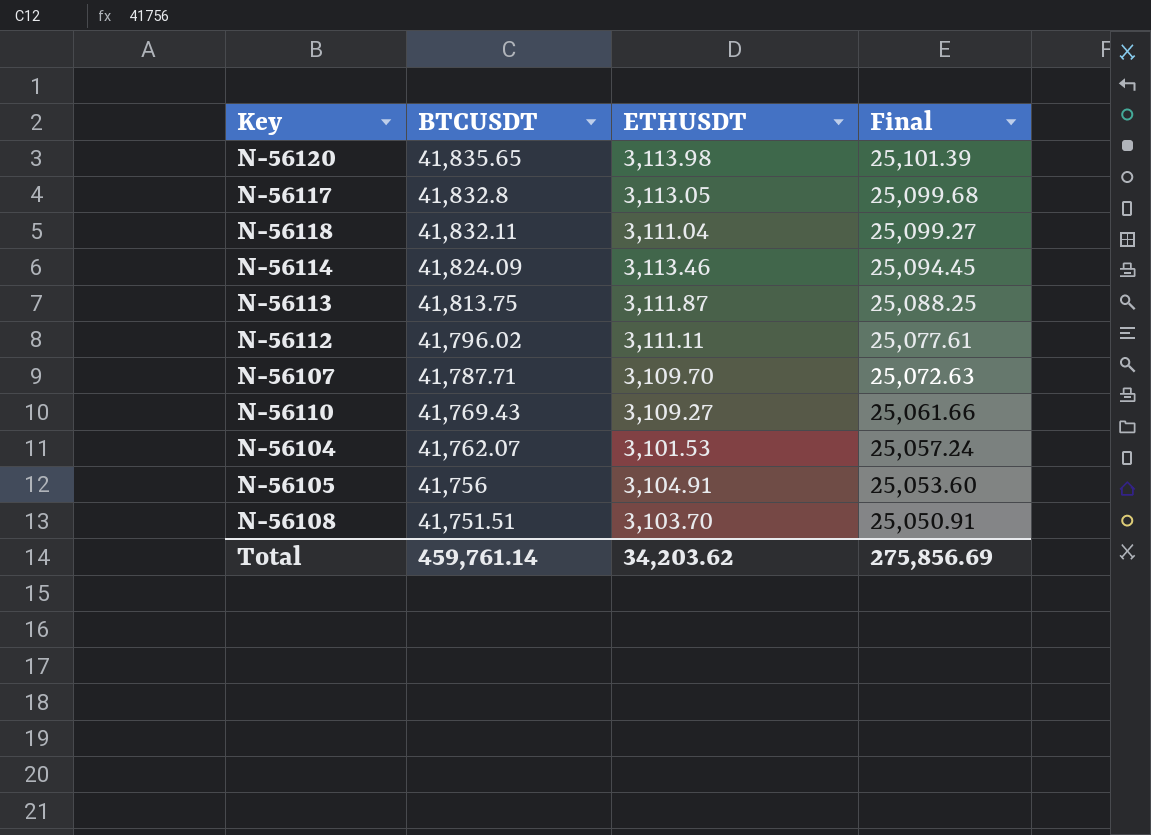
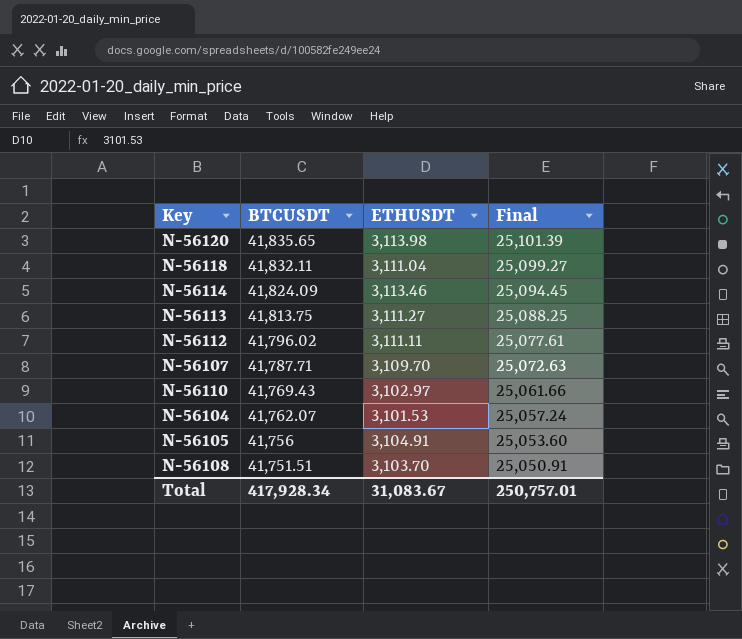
row N-56117: 41,832.8 | 3,113.05 | 25,099.68 -> none
N-56113 | ETHUSDT: 3,111.87 -> 3,111.27
N-56110 | ETHUSDT: 3,109.27 -> 3,102.97
Total | BTCUSDT: 459,761.14 -> 417,928.34
Total | ETHUSDT: 34,203.62 -> 31,083.67
Total | Final: 275,856.69 -> 250,757.01

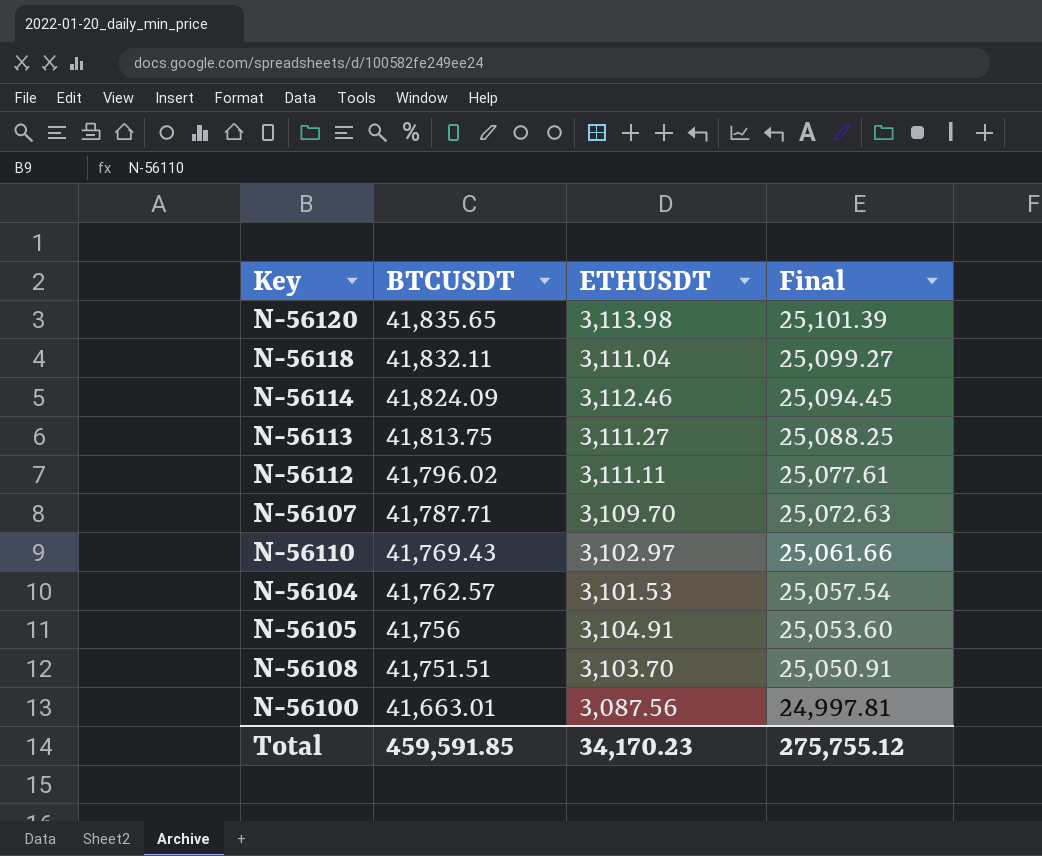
N-56114 | ETHUSDT: 3,113.46 -> 3,112.46
N-56104 | BTCUSDT: 41,762.07 -> 41,762.57
N-56104 | Final: 25,057.24 -> 25,057.54
row N-56100: none -> 41,663.01 | 3,087.56 | 24,997.81
Total | BTCUSDT: 417,928.34 -> 459,591.85
Total | ETHUSDT: 31,083.67 -> 34,170.23
Total | Final: 250,757.01 -> 275,755.12

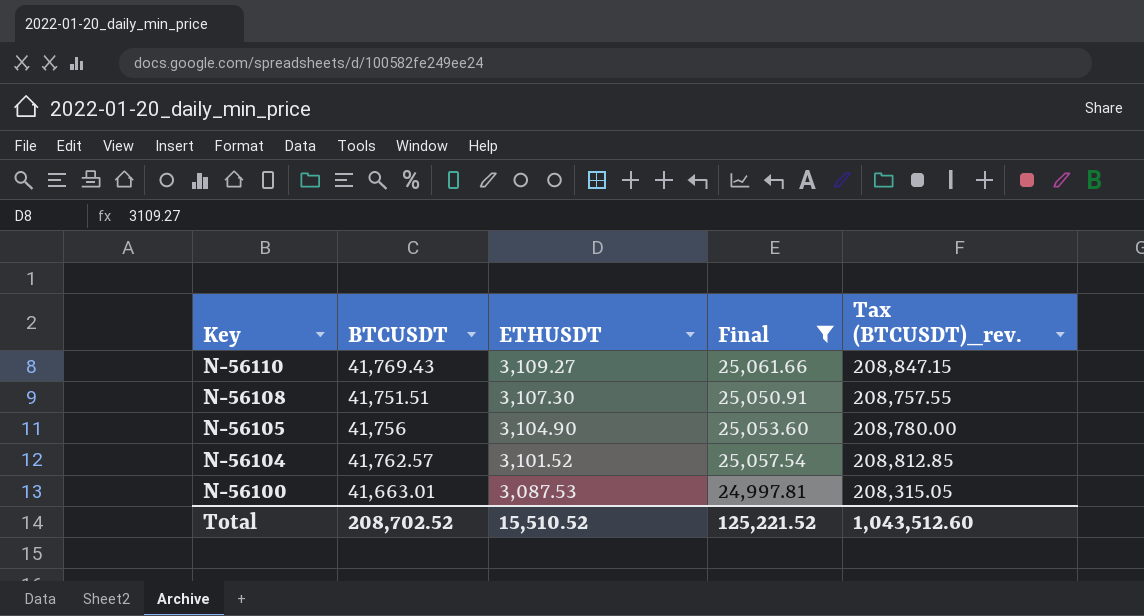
filter: none -> Final <= 25,061.66
row order: BTCUSDT descending -> Key descending
column Tax (BTCUSDT)_rev. | formula: none -> [BTCUSDT] * 5
N-56110 | ETHUSDT: 3,102.97 -> 3,109.27
N-56108 | ETHUSDT: 3,103.70 -> 3,107.30
N-56105 | ETHUSDT: 3,104.91 -> 3,104.90
N-56104 | ETHUSDT: 3,101.53 -> 3,101.52
N-56100 | ETHUSDT: 3,087.56 -> 3,087.53
Total | BTCUSDT: 459,591.85 -> 208,702.52
Total | ETHUSDT: 34,170.23 -> 15,510.52
Total | Final: 275,755.12 -> 125,221.52

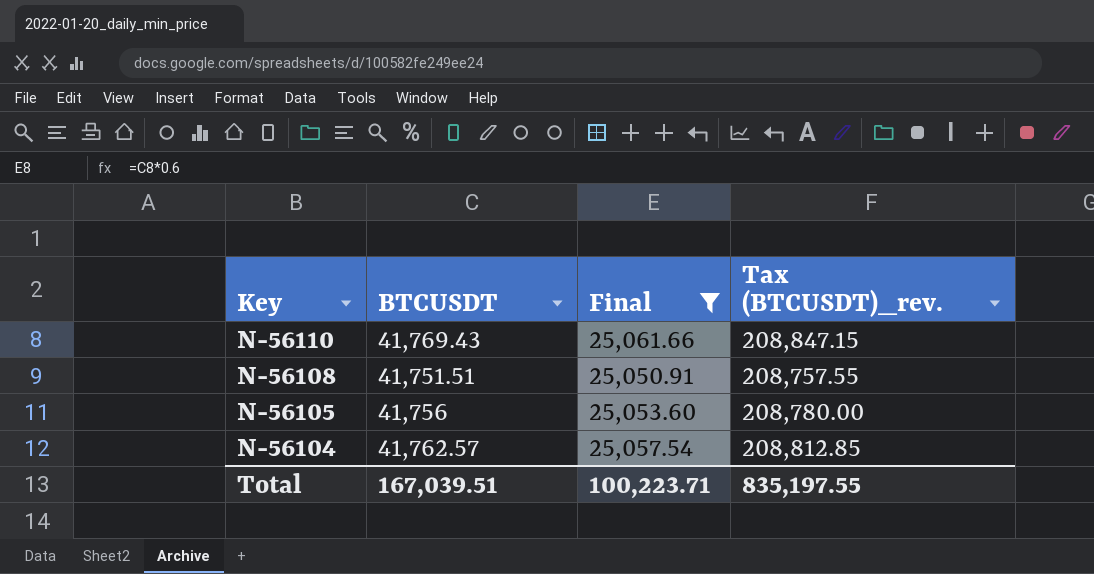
column ETHUSDT | position: 3 -> none
row N-56100: 41,663.01 | 3,087.53 | 24,997.81 | 208,315.05 -> none
Total | BTCUSDT: 208,702.52 -> 167,039.51
Total | Final: 125,221.52 -> 100,223.71
Total | Tax (BTCUSDT)_rev.: 1,043,512.60 -> 835,197.55

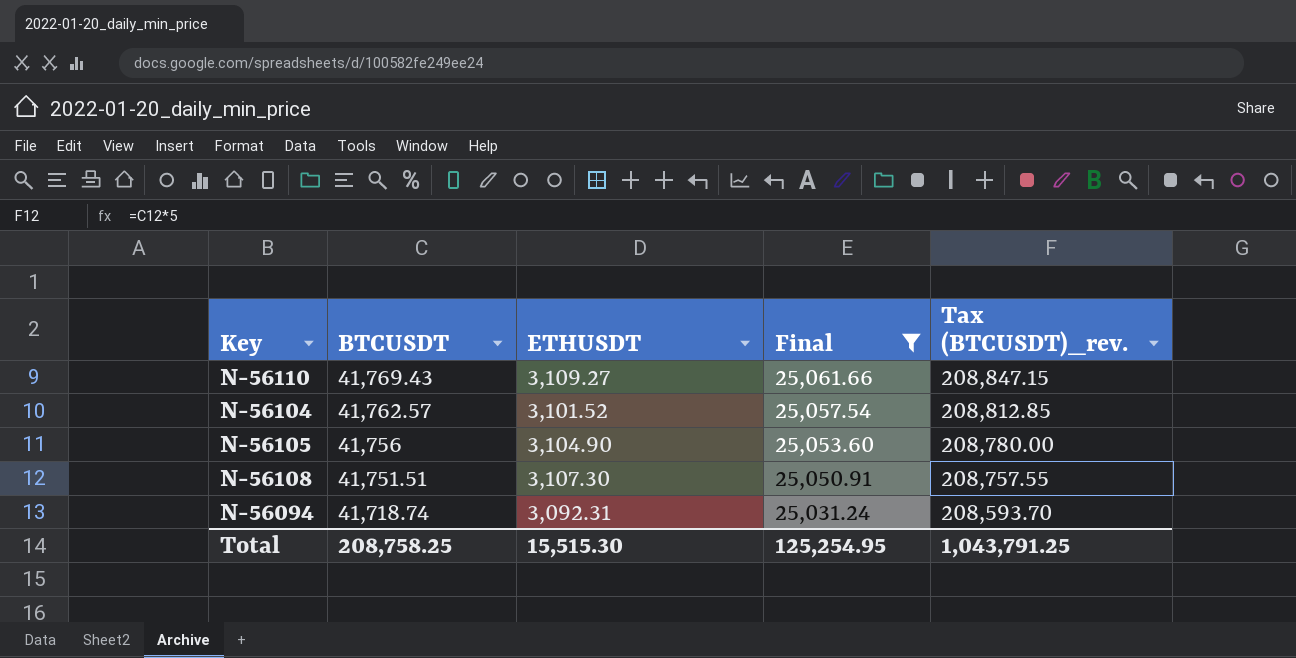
row order: Key descending -> BTCUSDT descending
column ETHUSDT | position: none -> 3
row N-56094: none -> 41,718.74 | 3,092.31 | 25,031.24 | 208,593.70
Total | BTCUSDT: 167,039.51 -> 208,758.25
Total | Final: 100,223.71 -> 125,254.95
Total | Tax (BTCUSDT)_rev.: 835,197.55 -> 1,043,791.25

